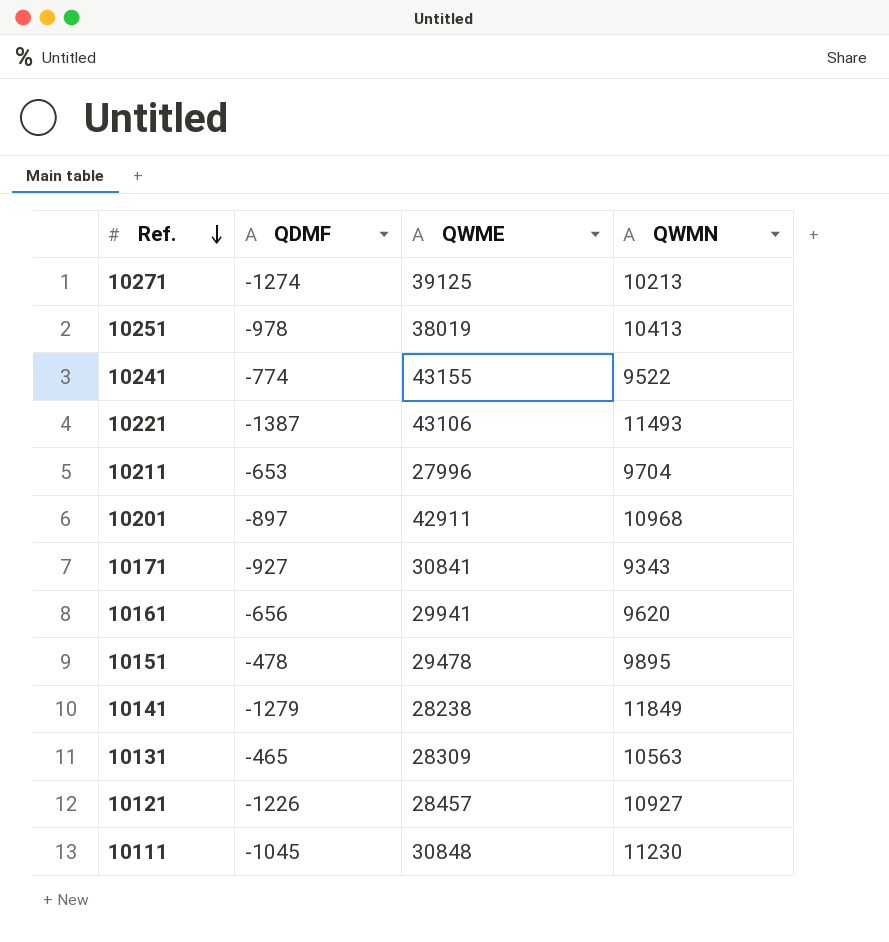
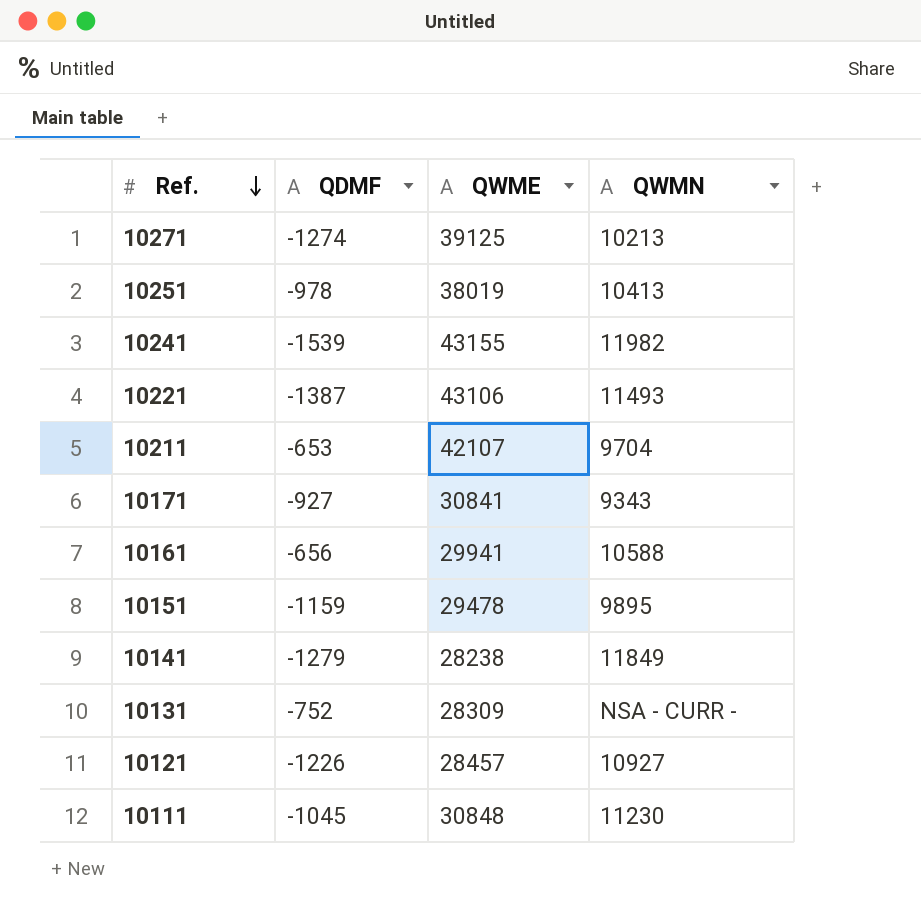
row 10201: -897 | 42911 | 10968 -> none
10241 | QDMF: -774 -> -1539
10241 | QWMN: 9522 -> 11982
10211 | QWME: 27996 -> 42107
10161 | QWMN: 9620 -> 10588
10151 | QDMF: -478 -> -1159
10131 | QDMF: -465 -> -752
10131 | QWMN: 10563 -> NSA - CURR -

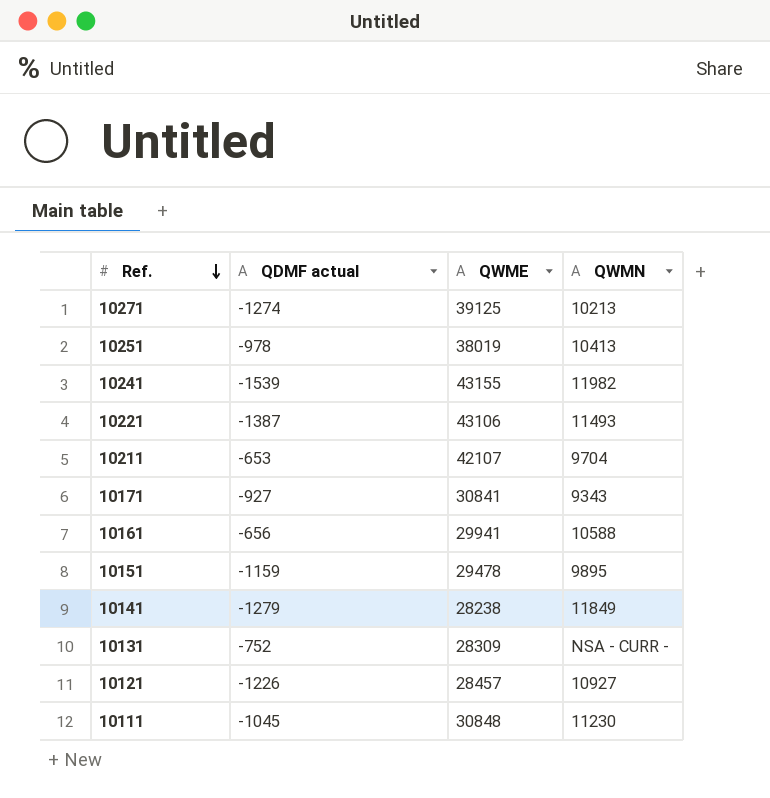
column name: QDMF -> QDMF actual

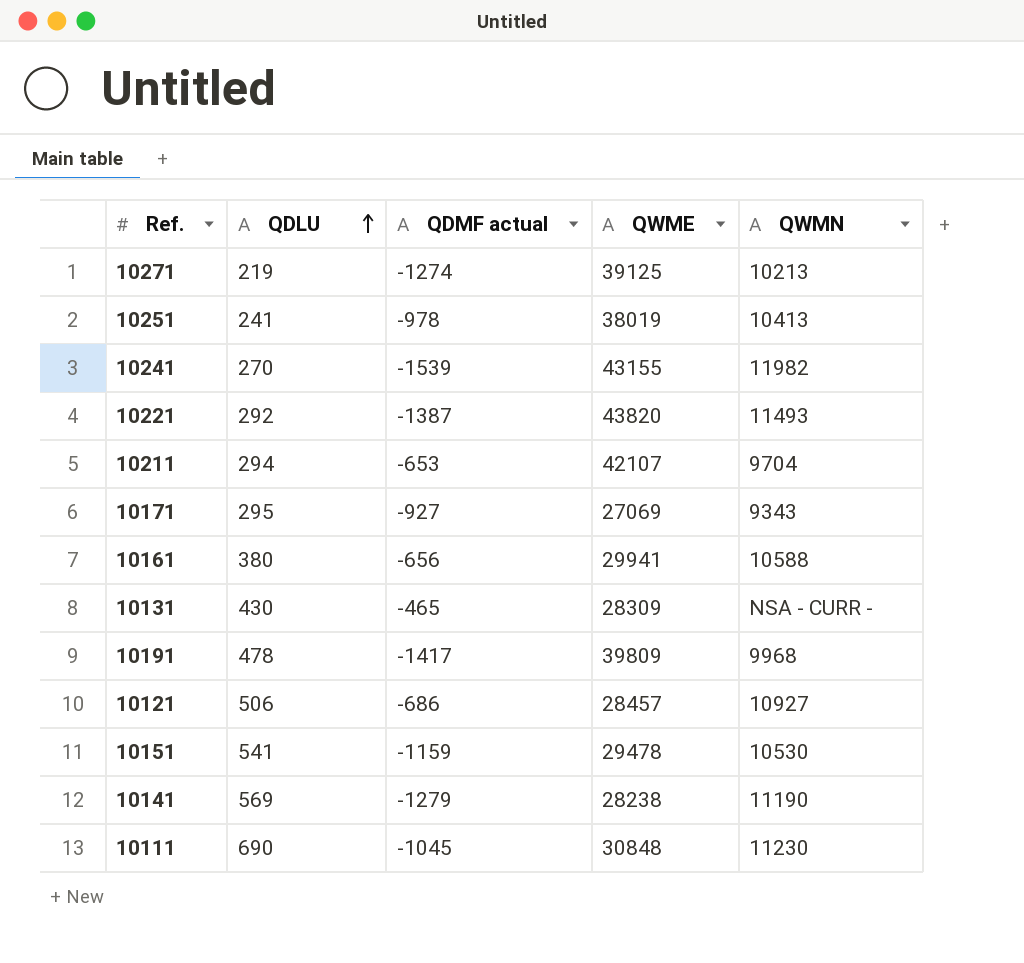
row order: Ref. descending -> QDLU ascending
column QDLU | position: none -> 2
10221 | QWME: 43106 -> 43820
10171 | QWME: 30841 -> 27069
10131 | QDMF actual: -752 -> -465
row 10191: none -> 478 | -1417 | 39809 | 9968
10121 | QDMF actual: -1226 -> -686
10151 | QWMN: 9895 -> 10530
10141 | QWMN: 11849 -> 11190

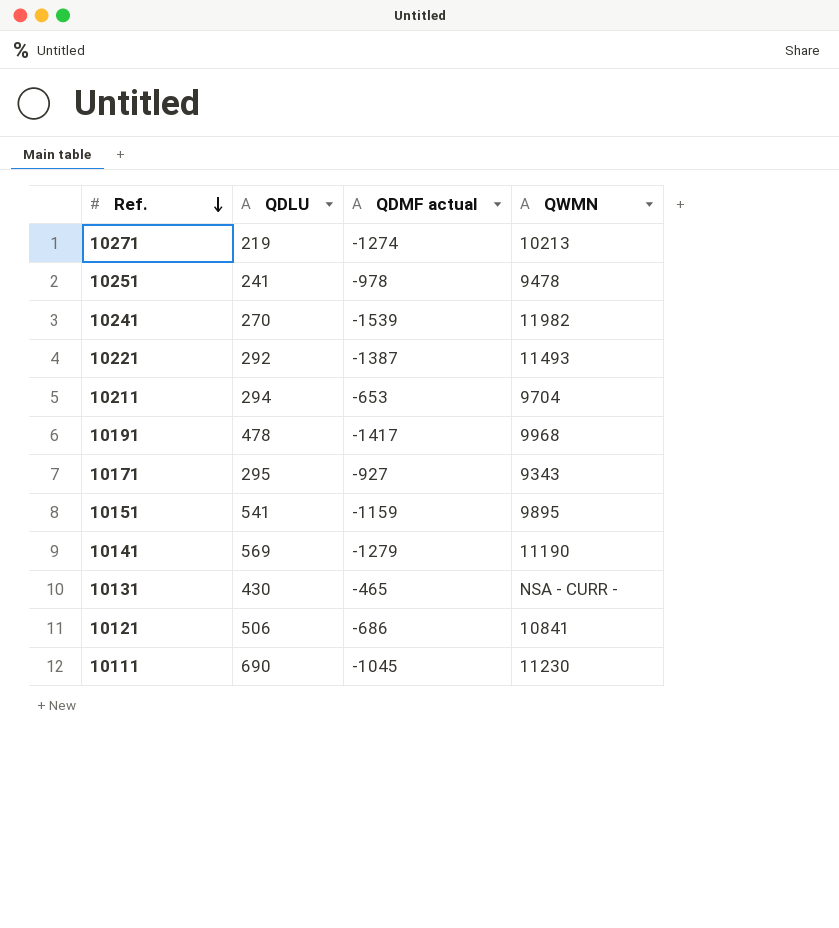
row order: QDLU ascending -> Ref. descending
column QWME | position: 4 -> none
row 10161: 380 | -656 | 29941 | 10588 -> none
10251 | QWMN: 10413 -> 9478
10151 | QWMN: 10530 -> 9895
10121 | QWMN: 10927 -> 10841

